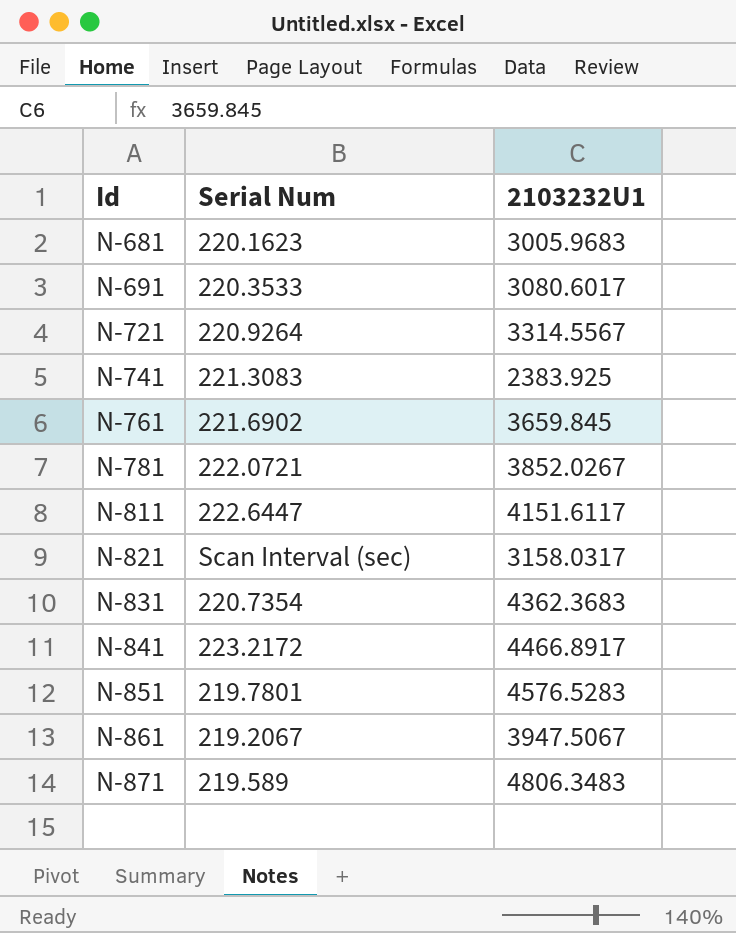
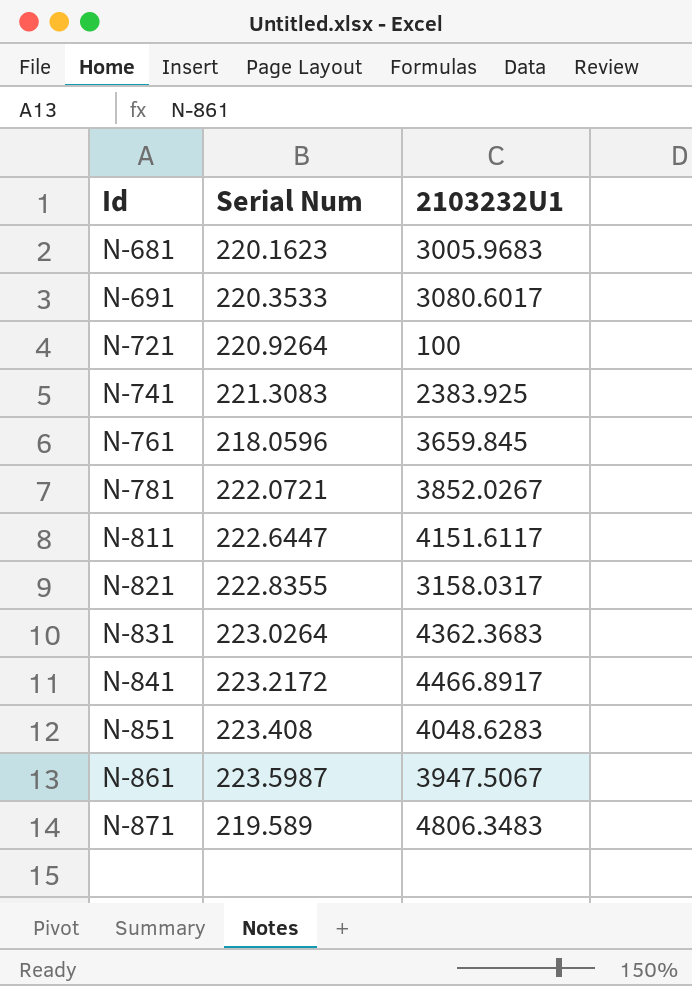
N-721 | 2103232U1: 3314.5567 -> 100
N-761 | Serial Num: 221.6902 -> 218.0596
N-821 | Serial Num: Scan Interval (sec) -> 222.8355
N-831 | Serial Num: 220.7354 -> 223.0264
N-851 | Serial Num: 219.7801 -> 223.408
N-851 | 2103232U1: 4576.5283 -> 4048.6283
N-861 | Serial Num: 219.2067 -> 223.5987

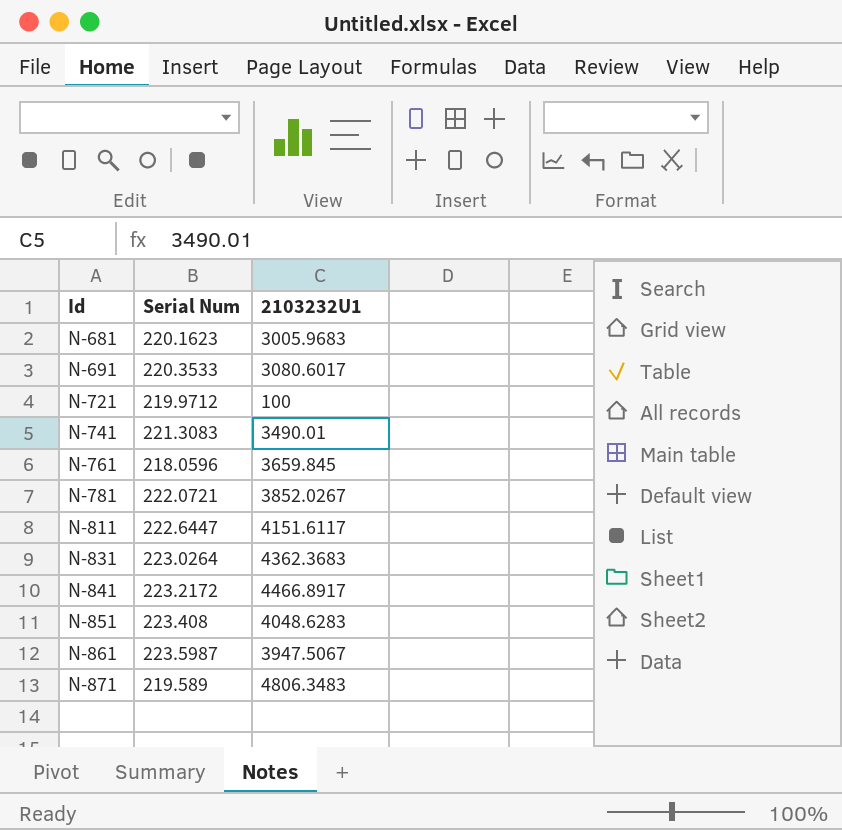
row N-821: 222.8355 | 3158.0317 -> none
N-721 | Serial Num: 220.9264 -> 219.9712
N-741 | 2103232U1: 2383.925 -> 3490.01

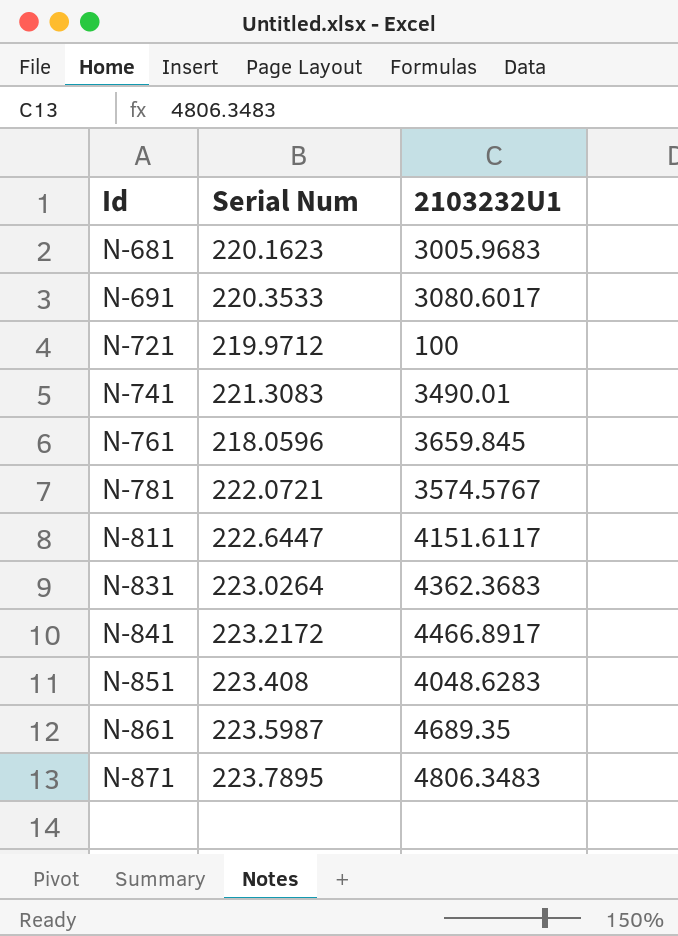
N-781 | 2103232U1: 3852.0267 -> 3574.5767
N-861 | 2103232U1: 3947.5067 -> 4689.35
N-871 | Serial Num: 219.589 -> 223.7895

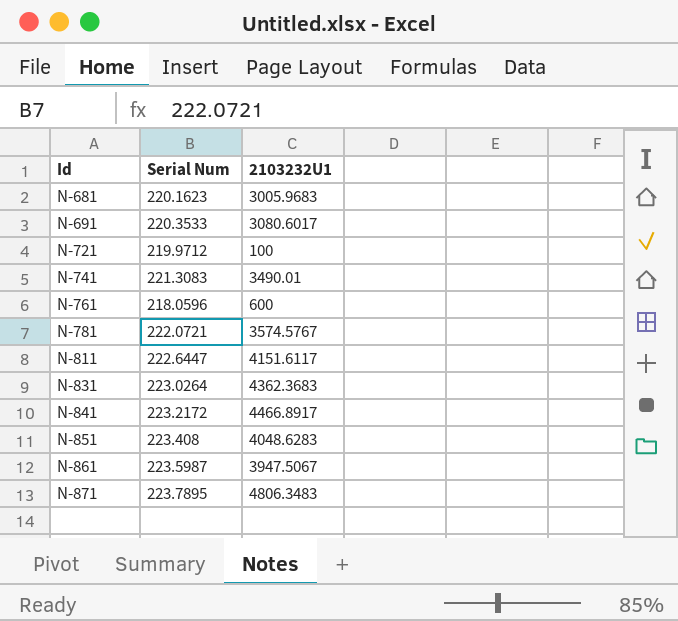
N-761 | 2103232U1: 3659.845 -> 600
N-861 | 2103232U1: 4689.35 -> 3947.5067

